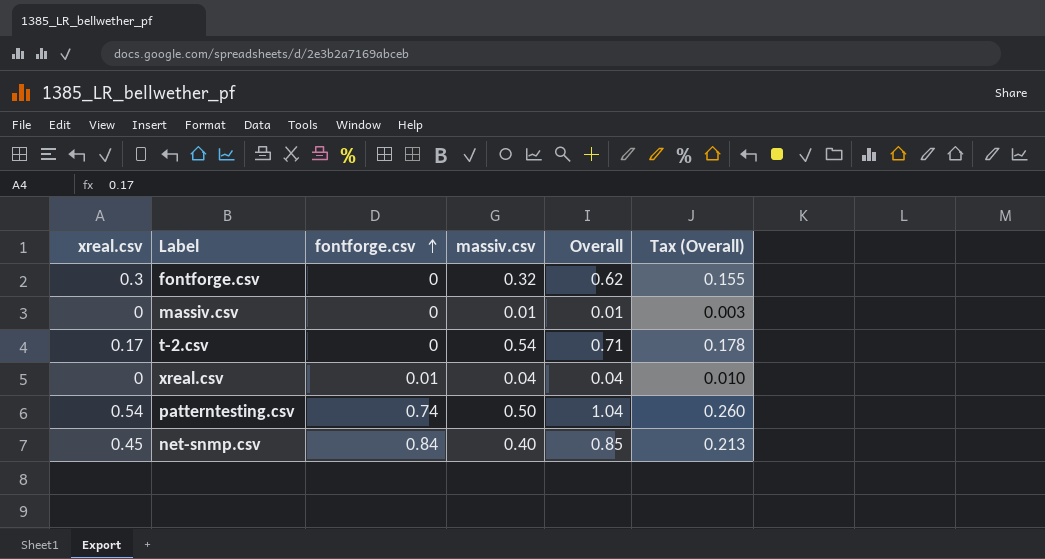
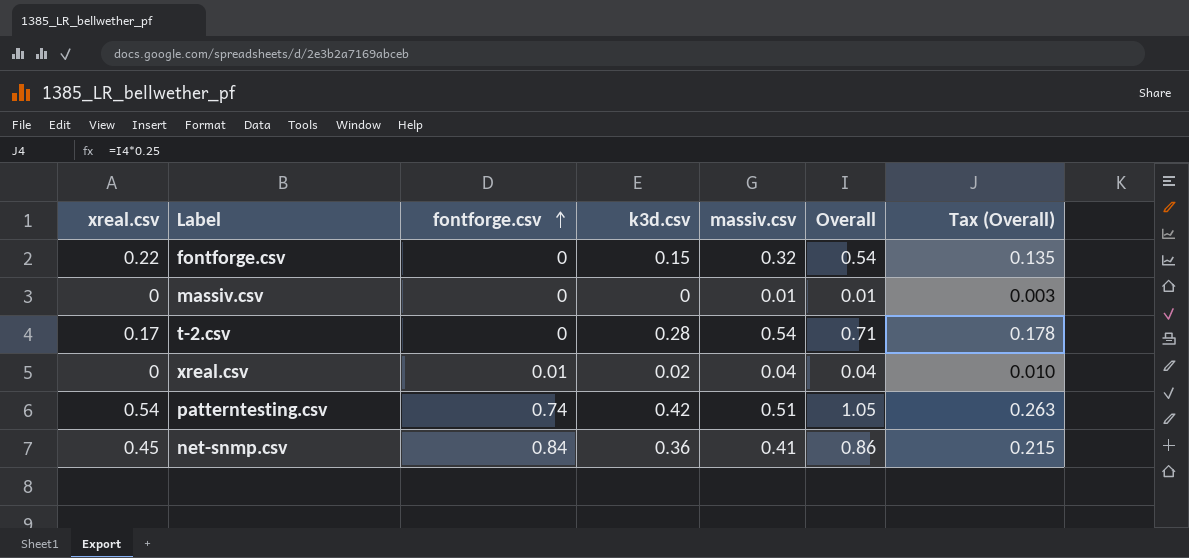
column k3d.csv | position: none -> 4
fontforge.csv | xreal.csv: 0.3 -> 0.22
fontforge.csv | Overall: 0.62 -> 0.54
fontforge.csv | Tax (Overall): 0.155 -> 0.135
patterntesting.csv | massiv.csv: 0.50 -> 0.51
patterntesting.csv | Overall: 1.04 -> 1.05
patterntesting.csv | Tax (Overall): 0.260 -> 0.263
net-snmp.csv | massiv.csv: 0.40 -> 0.41
net-snmp.csv | Overall: 0.85 -> 0.86
net-snmp.csv | Tax (Overall): 0.213 -> 0.215

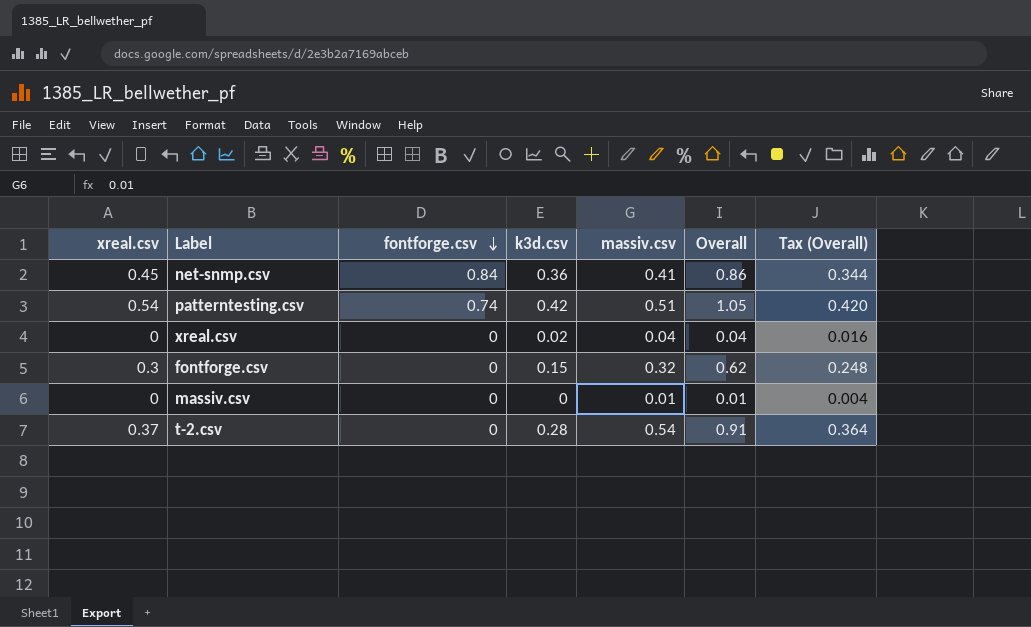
row order: fontforge.csv ascending -> fontforge.csv descending
column Tax (Overall) | formula: [Overall] * 0.25 -> [Overall] * 0.4
xreal.csv | fontforge.csv: 0.01 -> 0
fontforge.csv | xreal.csv: 0.22 -> 0.3
fontforge.csv | Overall: 0.54 -> 0.62
t-2.csv | xreal.csv: 0.17 -> 0.37
t-2.csv | Overall: 0.71 -> 0.91

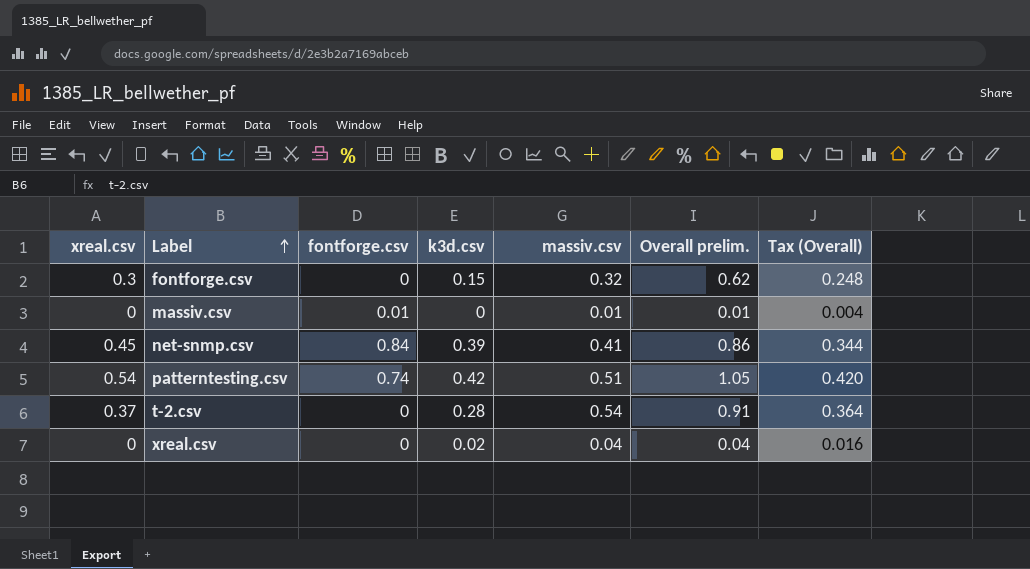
row order: fontforge.csv descending -> Label ascending
column name: Overall -> Overall prelim.
massiv.csv | fontforge.csv: 0 -> 0.01
net-snmp.csv | k3d.csv: 0.36 -> 0.39

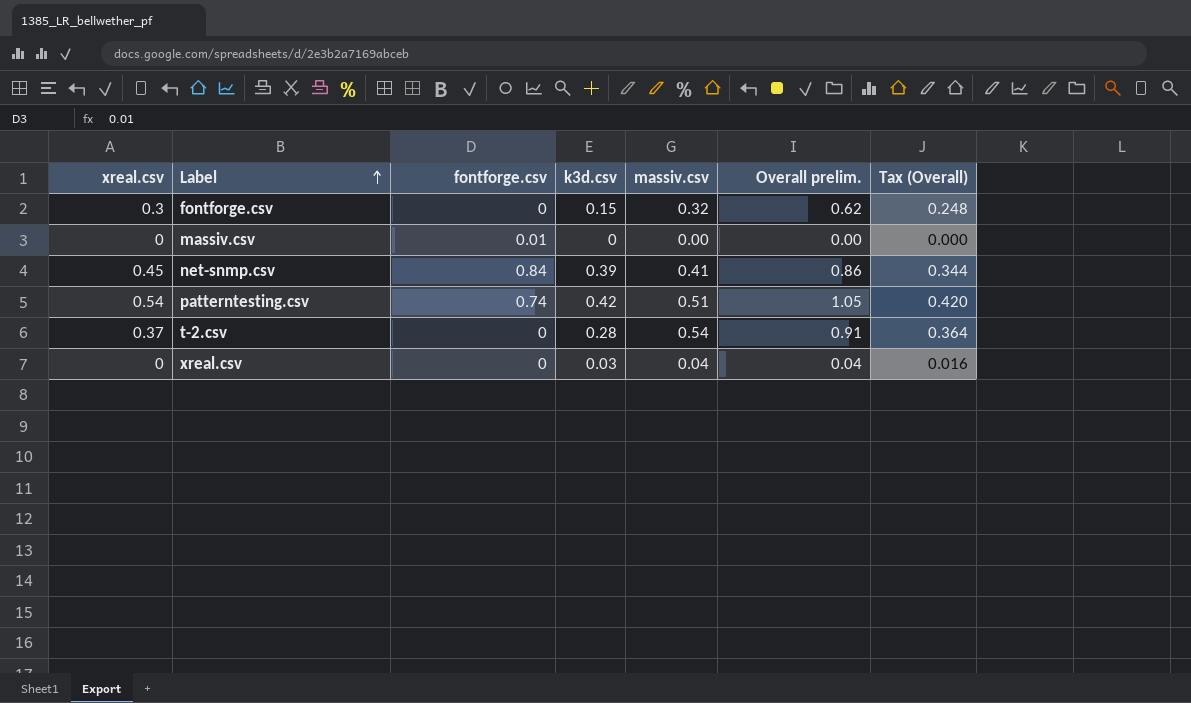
massiv.csv | massiv.csv: 0.01 -> 0.00
massiv.csv | Overall prelim.: 0.01 -> 0.00
massiv.csv | Tax (Overall): 0.004 -> 0.000
xreal.csv | k3d.csv: 0.02 -> 0.03

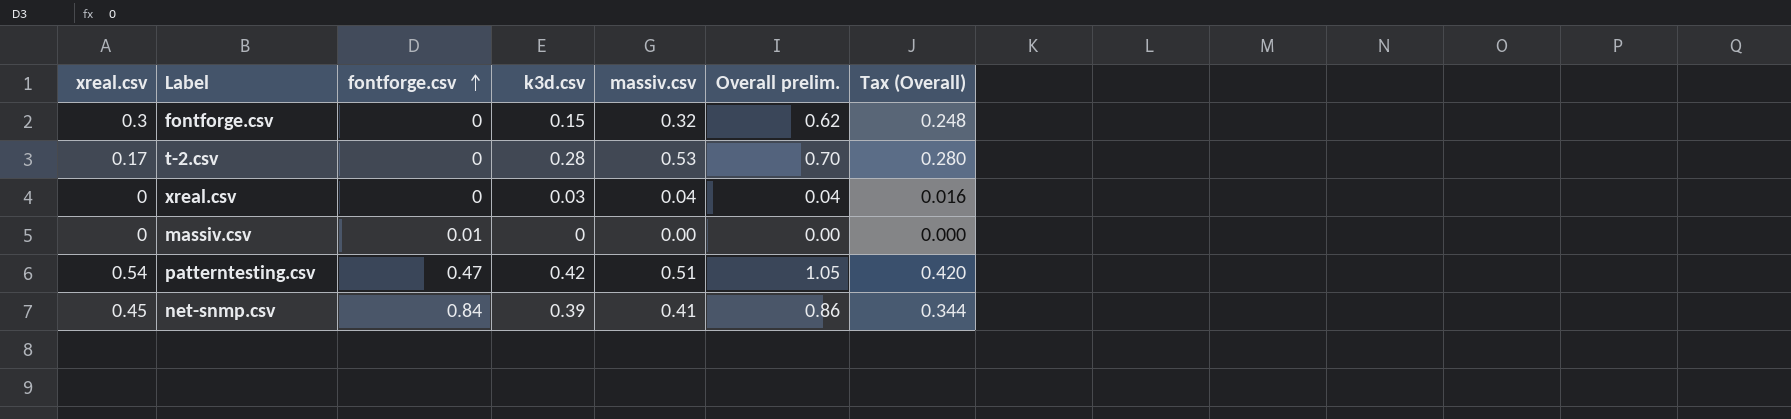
row order: Label ascending -> fontforge.csv ascending
t-2.csv | xreal.csv: 0.37 -> 0.17
t-2.csv | massiv.csv: 0.54 -> 0.53
t-2.csv | Overall prelim.: 0.91 -> 0.70
t-2.csv | Tax (Overall): 0.364 -> 0.280
patterntesting.csv | fontforge.csv: 0.74 -> 0.47

